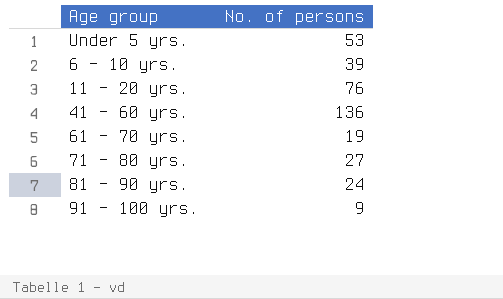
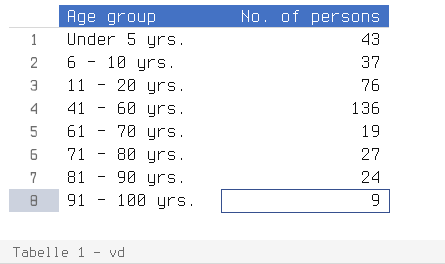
Under 5 yrs. | No. of persons: 53 -> 43
6 – 10 yrs. | No. of persons: 39 -> 37

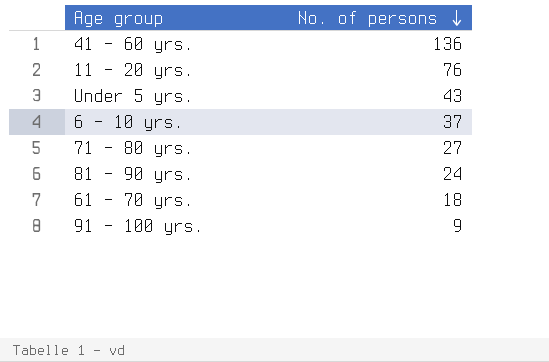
row order: none -> No. of persons descending
61 – 70 yrs. | No. of persons: 19 -> 18

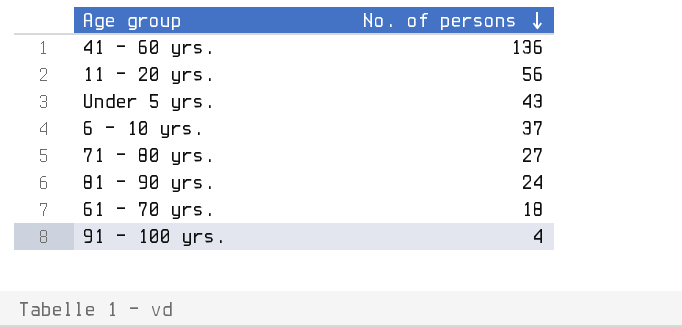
11 – 20 yrs. | No. of persons: 76 -> 56
91 – 100 yrs. | No. of persons: 9 -> 4

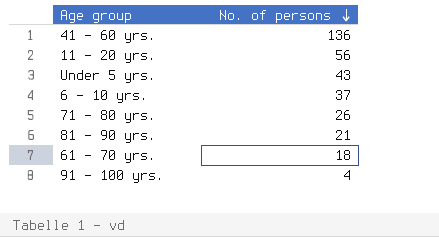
71 – 80 yrs. | No. of persons: 27 -> 26
81 – 90 yrs. | No. of persons: 24 -> 21

